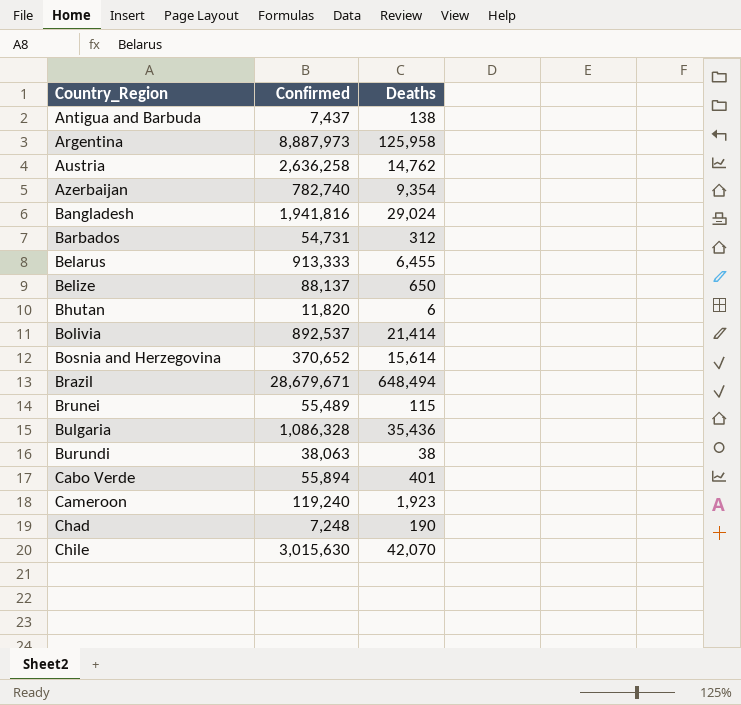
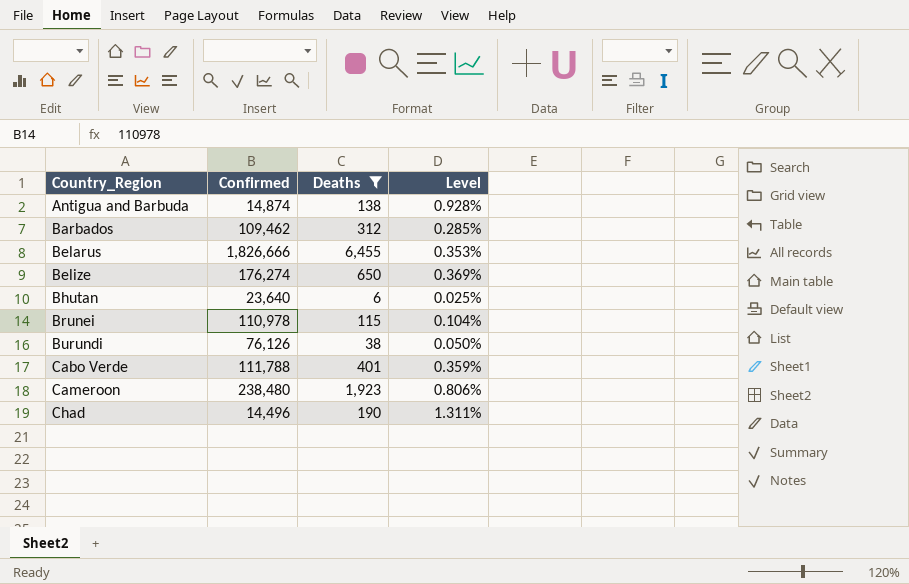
filter: none -> Deaths <= 6,455
column Level | formula: none -> [Deaths] / [Confirmed]
Antigua and Barbuda | Confirmed: 7,437 -> 14,874
Barbados | Confirmed: 54,731 -> 109,462
Belarus | Confirmed: 913,333 -> 1,826,666
Belize | Confirmed: 88,137 -> 176,274
Bhutan | Confirmed: 11,820 -> 23,640
Brunei | Confirmed: 55,489 -> 110,978
Burundi | Confirmed: 38,063 -> 76,126
Cabo Verde | Confirmed: 55,894 -> 111,788
Cameroon | Confirmed: 119,240 -> 238,480
Chad | Confirmed: 7,248 -> 14,496

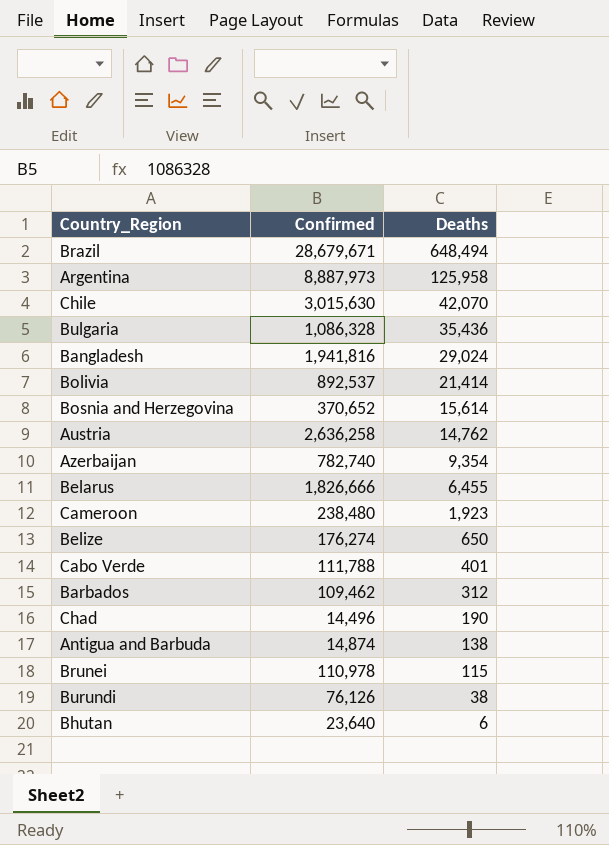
filter: Deaths <= 6,455 -> none
row order: Country_Region ascending -> Deaths descending
column Level | formula: [Deaths] / [Confirmed] -> none

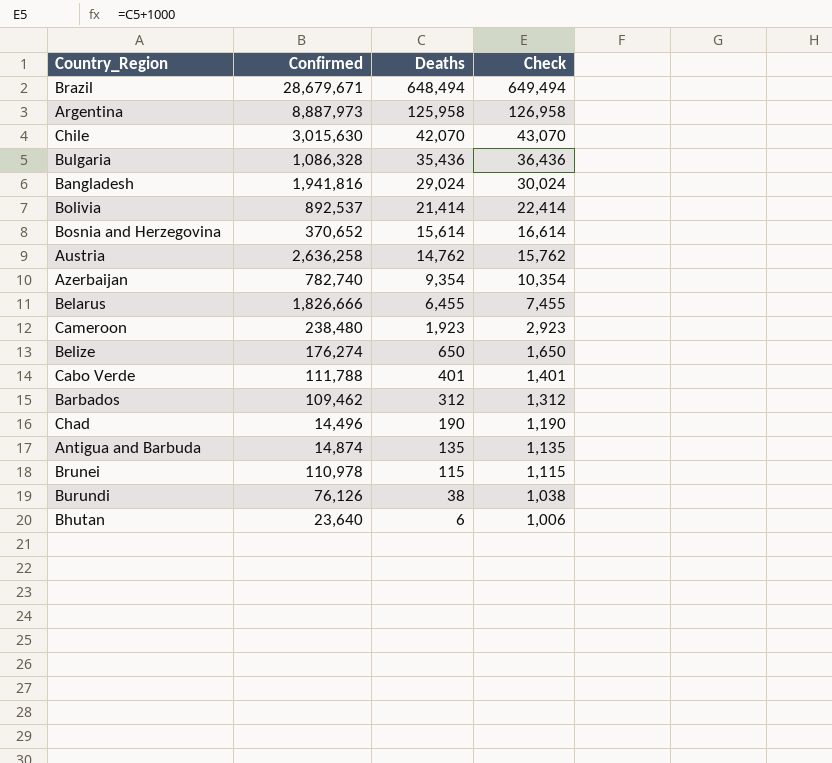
column Check | formula: none -> [Deaths] + 1000
Antigua and Barbuda | Deaths: 138 -> 135

